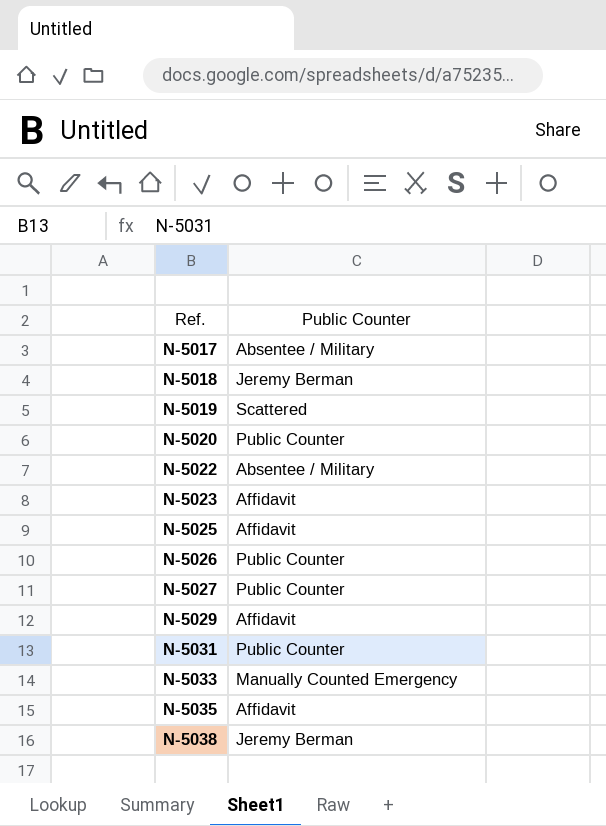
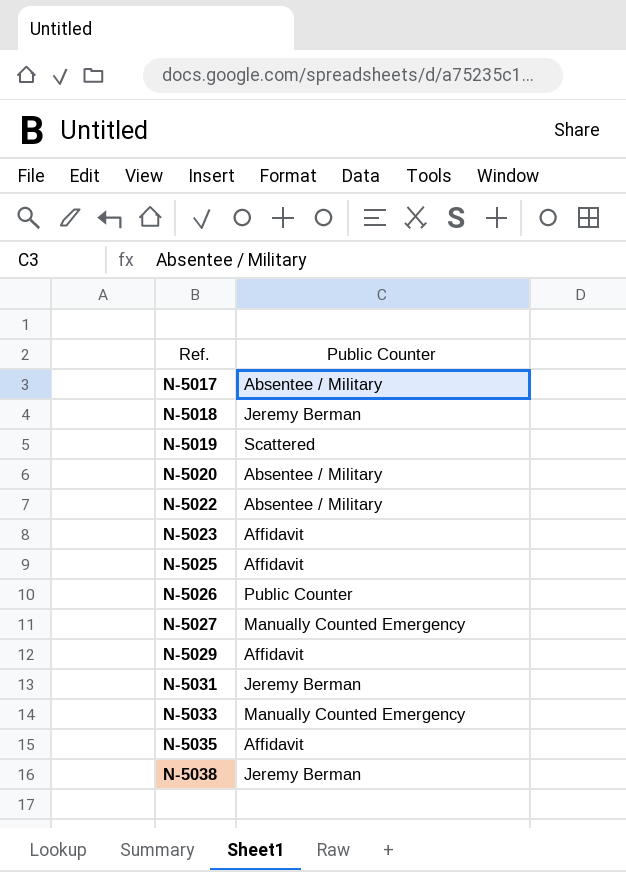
N-5020 | Public Counter: Public Counter -> Absentee / Military
N-5027 | Public Counter: Public Counter -> Manually Counted Emergency
N-5031 | Public Counter: Public Counter -> Jeremy Berman

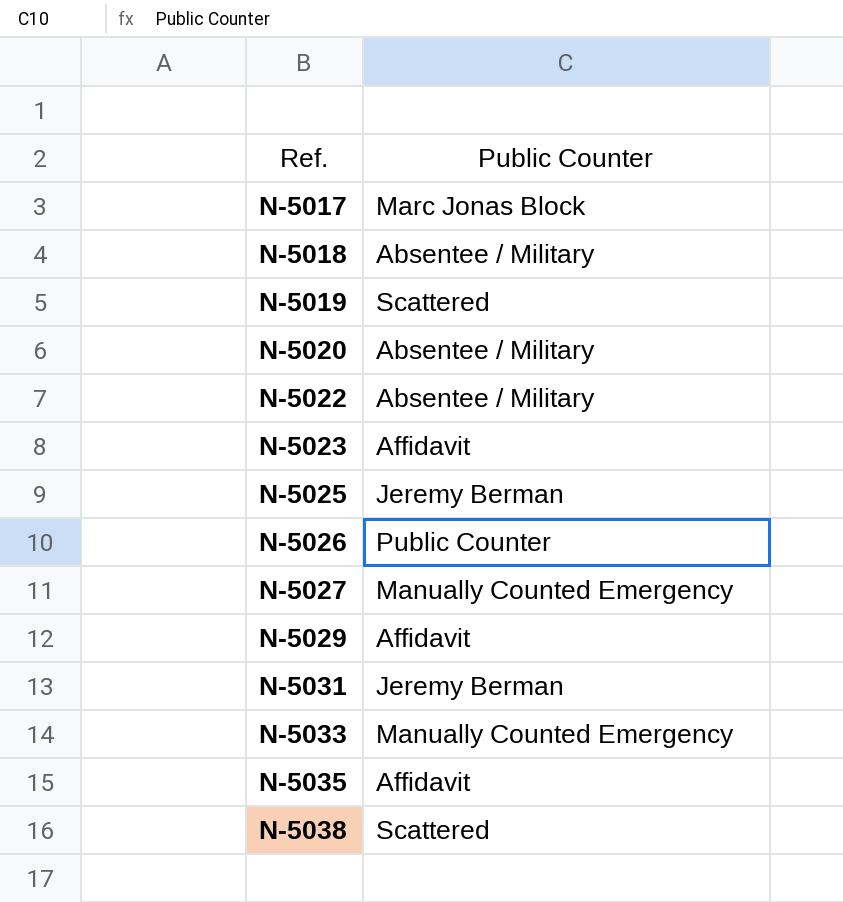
N-5017 | Public Counter: Absentee / Military -> Marc Jonas Block
N-5018 | Public Counter: Jeremy Berman -> Absentee / Military
N-5025 | Public Counter: Affidavit -> Jeremy Berman
N-5038 | Public Counter: Jeremy Berman -> Scattered

